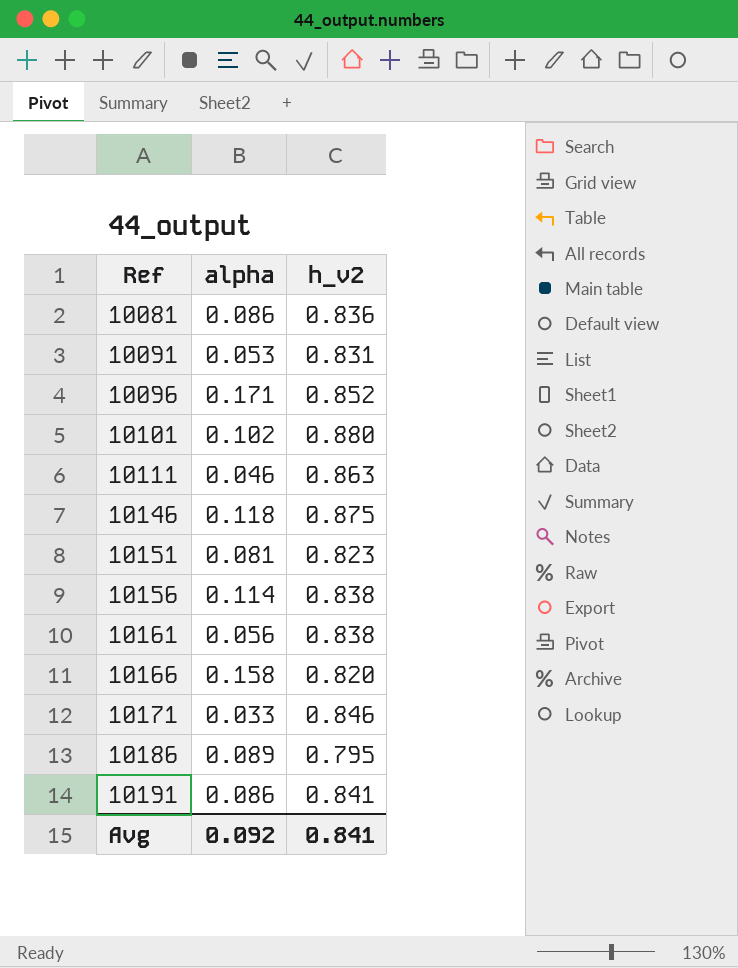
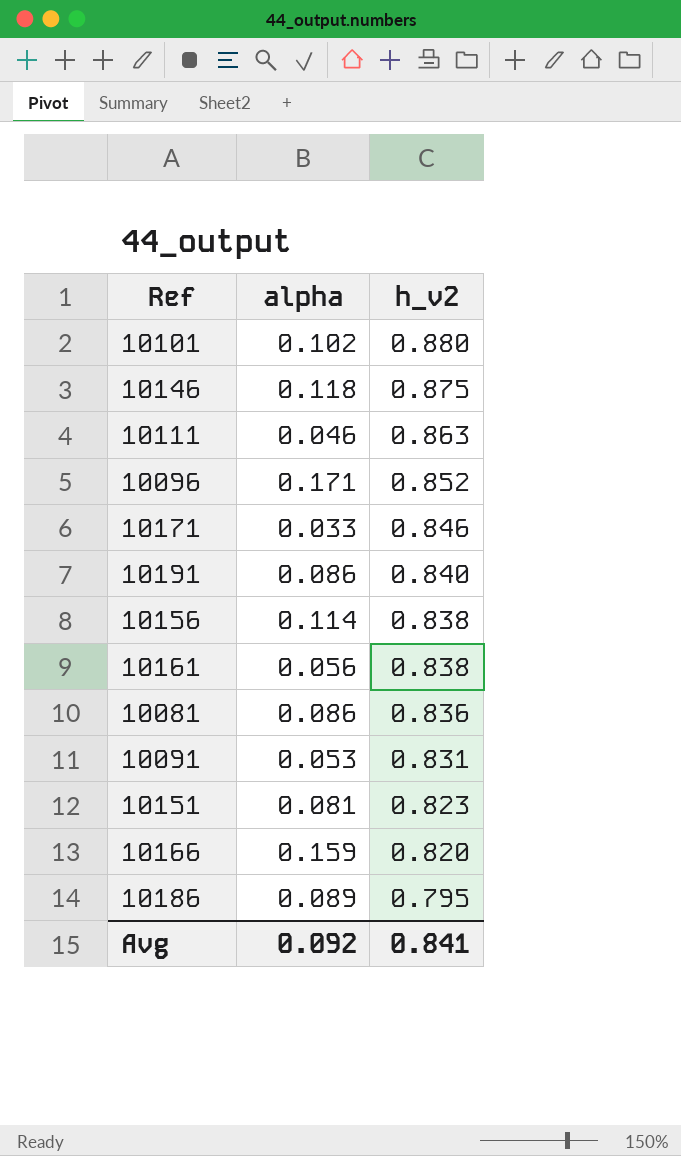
row order: Ref ascending -> h_v2 descending
10191 | h_v2: 0.841 -> 0.840
10166 | alpha: 0.158 -> 0.159

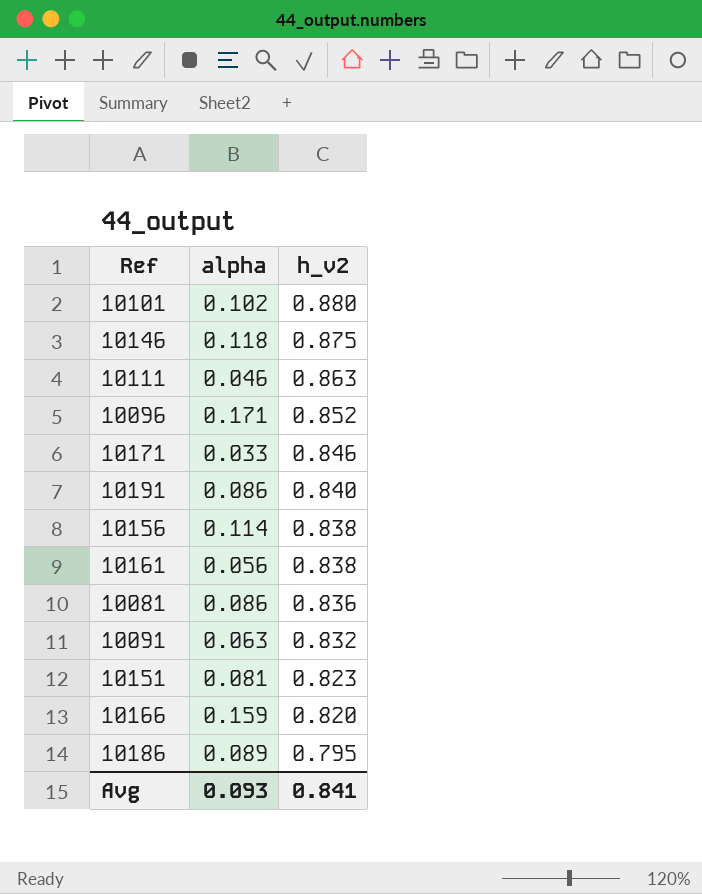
10091 | alpha: 0.053 -> 0.063
10091 | h_v2: 0.831 -> 0.832
Avg | alpha: 0.092 -> 0.093

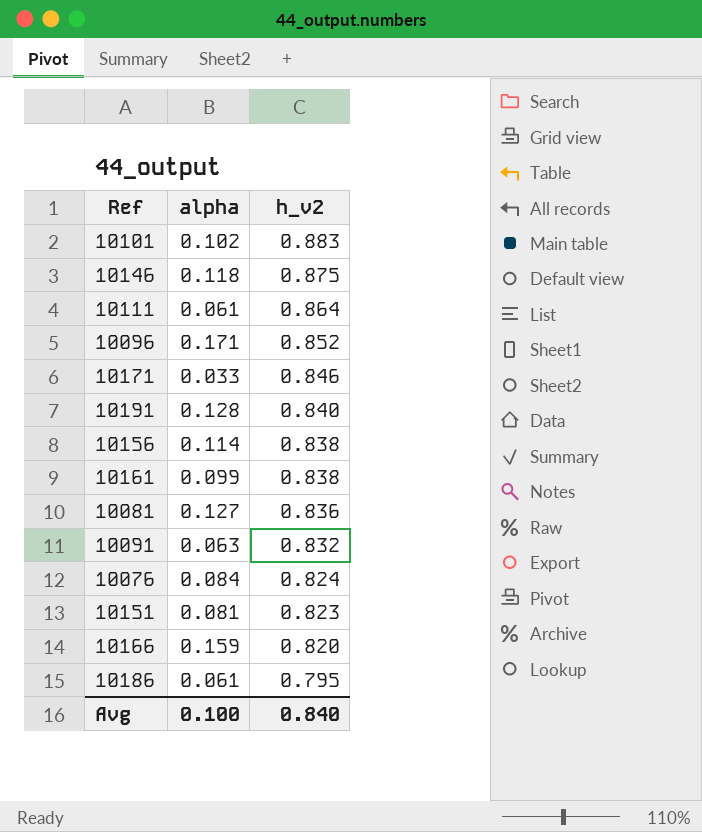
10101 | h_v2: 0.880 -> 0.883
10111 | alpha: 0.046 -> 0.061
10111 | h_v2: 0.863 -> 0.864
10191 | alpha: 0.086 -> 0.128
10161 | alpha: 0.056 -> 0.099
10081 | alpha: 0.086 -> 0.127
row 10076: none -> 0.084 | 0.824
10186 | alpha: 0.089 -> 0.061
Avg | alpha: 0.093 -> 0.100
Avg | h_v2: 0.841 -> 0.840

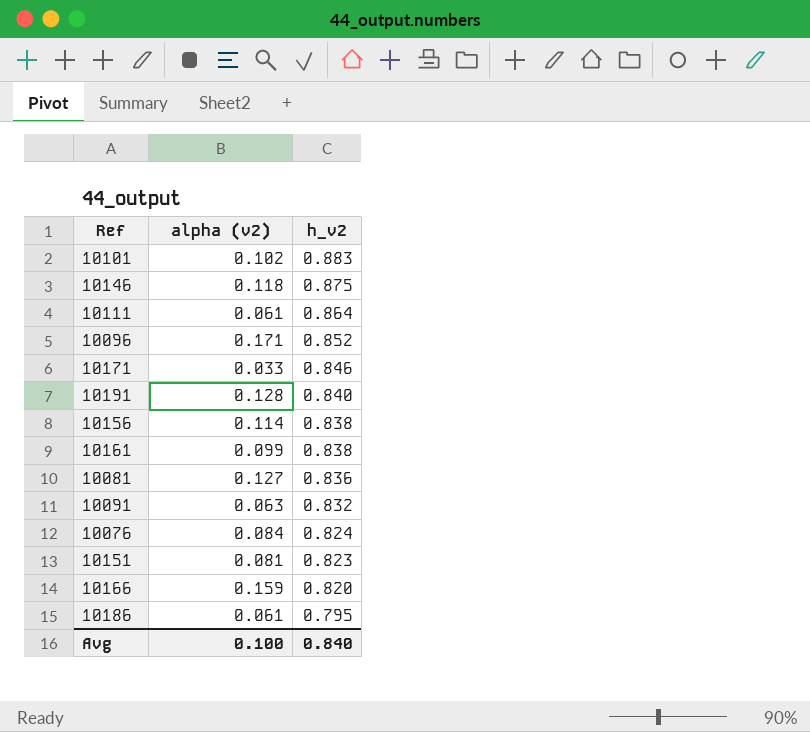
column name: alpha -> alpha (v2)

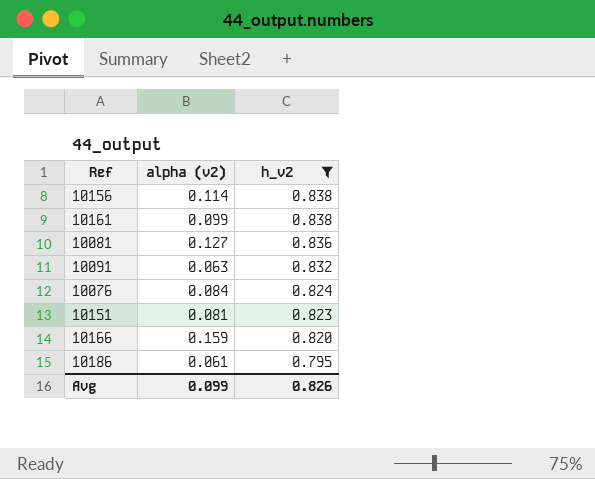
filter: none -> h_v2 <= 0.838
Avg | alpha (v2): 0.100 -> 0.099
Avg | h_v2: 0.840 -> 0.826

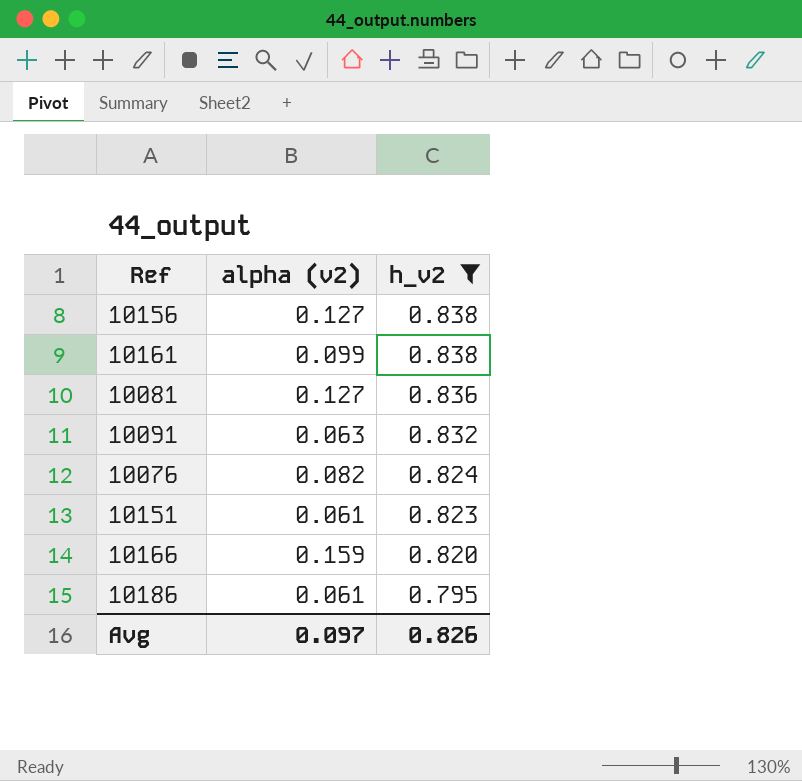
10156 | alpha (v2): 0.114 -> 0.127
10076 | alpha (v2): 0.084 -> 0.082
10151 | alpha (v2): 0.081 -> 0.061
Avg | alpha (v2): 0.099 -> 0.097

